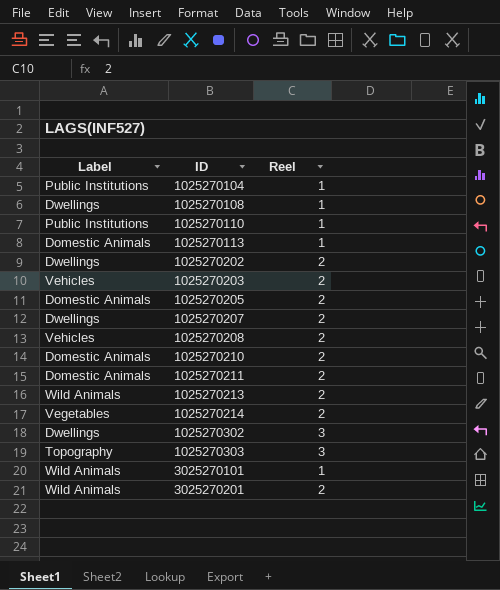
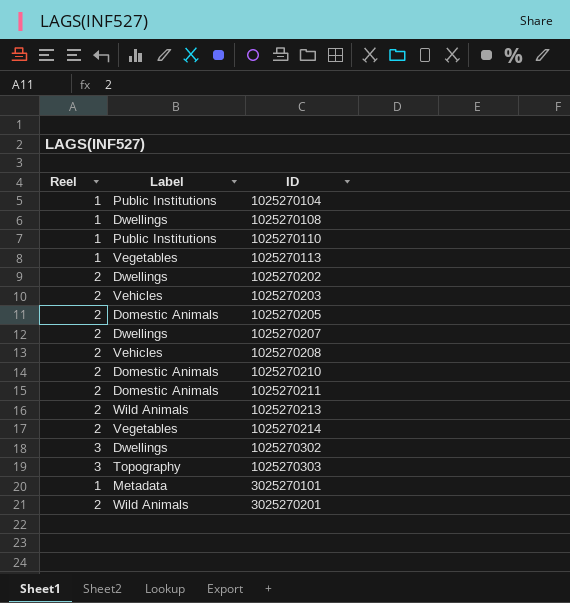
column Reel | position: 3 -> 1
1025270113 | Label: Domestic Animals -> Vegetables
3025270101 | Label: Wild Animals -> Metadata

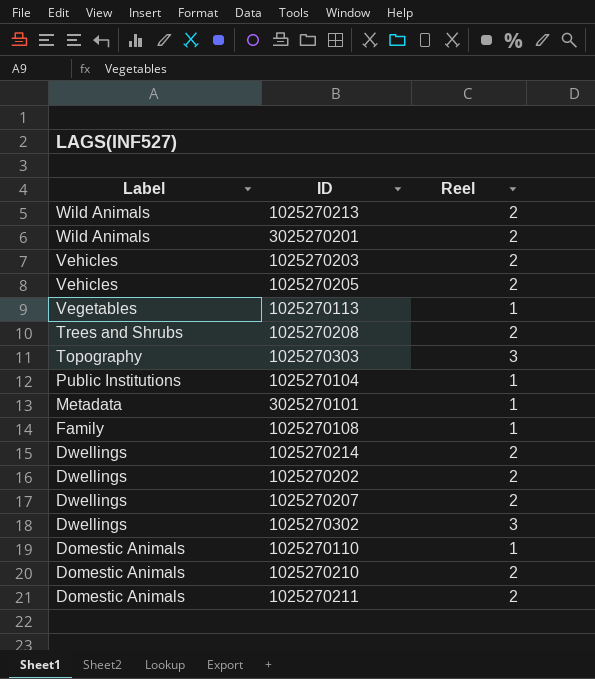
row order: ID ascending -> Label descending
column Reel | position: 1 -> 3
1025270205 | Label: Domestic Animals -> Vehicles
1025270208 | Label: Vehicles -> Trees and Shrubs
1025270108 | Label: Dwellings -> Family
1025270214 | Label: Vegetables -> Dwellings
1025270110 | Label: Public Institutions -> Domestic Animals

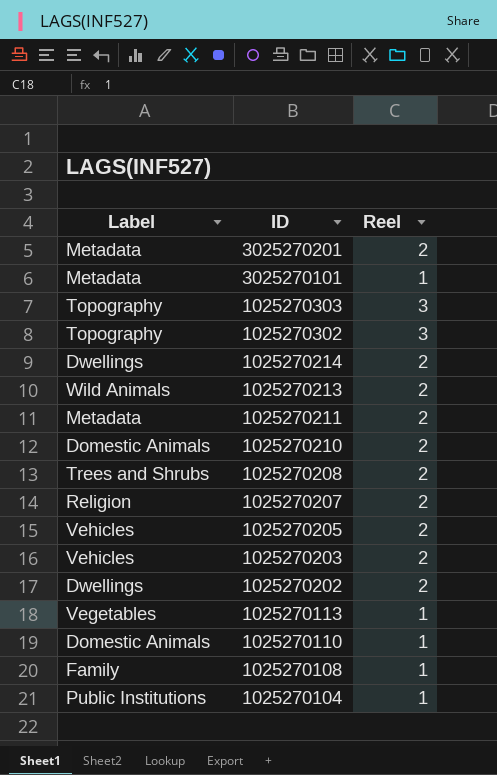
row order: Label descending -> ID descending
3025270201 | Label: Wild Animals -> Metadata
1025270302 | Label: Dwellings -> Topography
1025270211 | Label: Domestic Animals -> Metadata
1025270207 | Label: Dwellings -> Religion

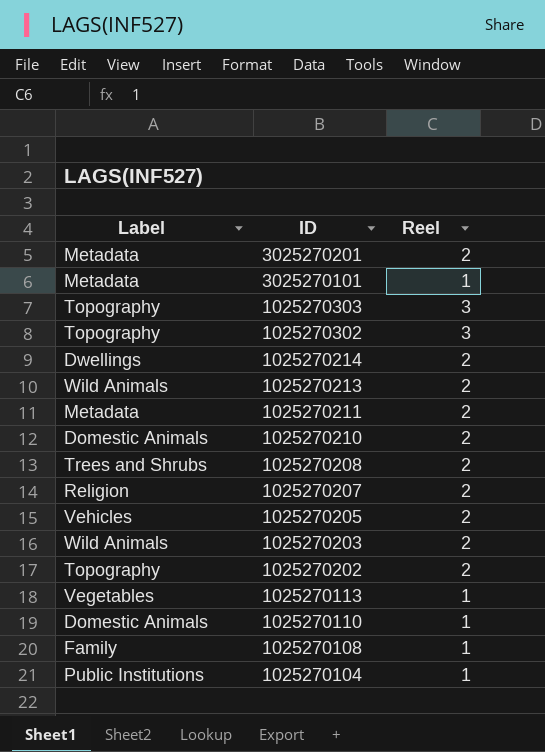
1025270203 | Label: Vehicles -> Wild Animals
1025270202 | Label: Dwellings -> Topography

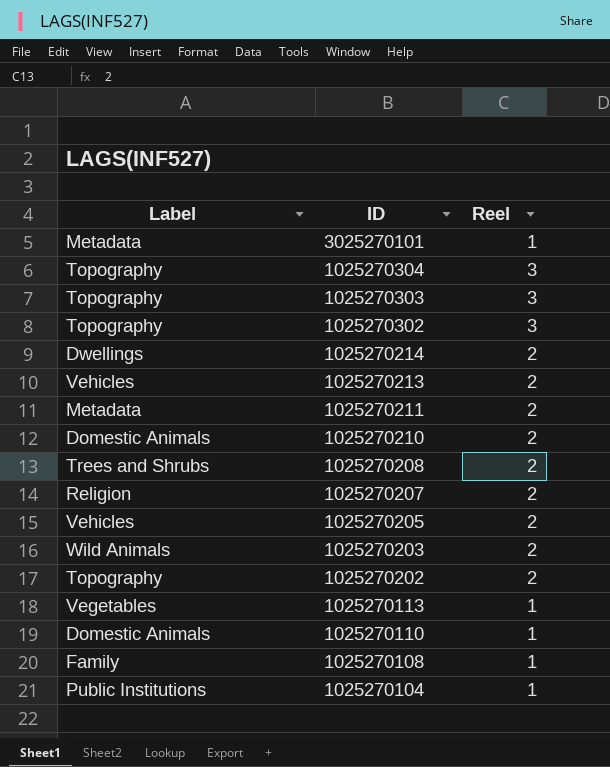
row 3025270201: Metadata | 2 -> none
row 1025270304: none -> Topography | 3
1025270213 | Label: Wild Animals -> Vehicles

